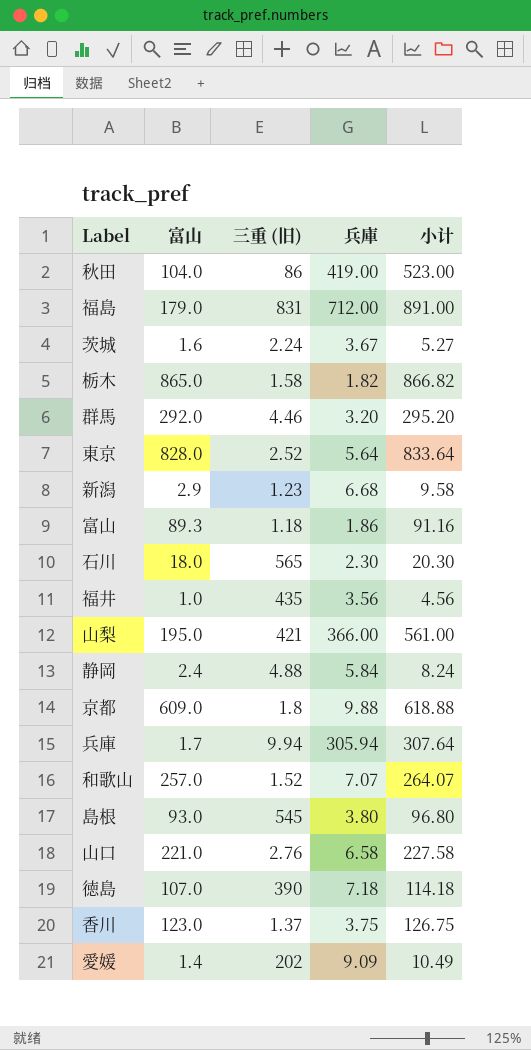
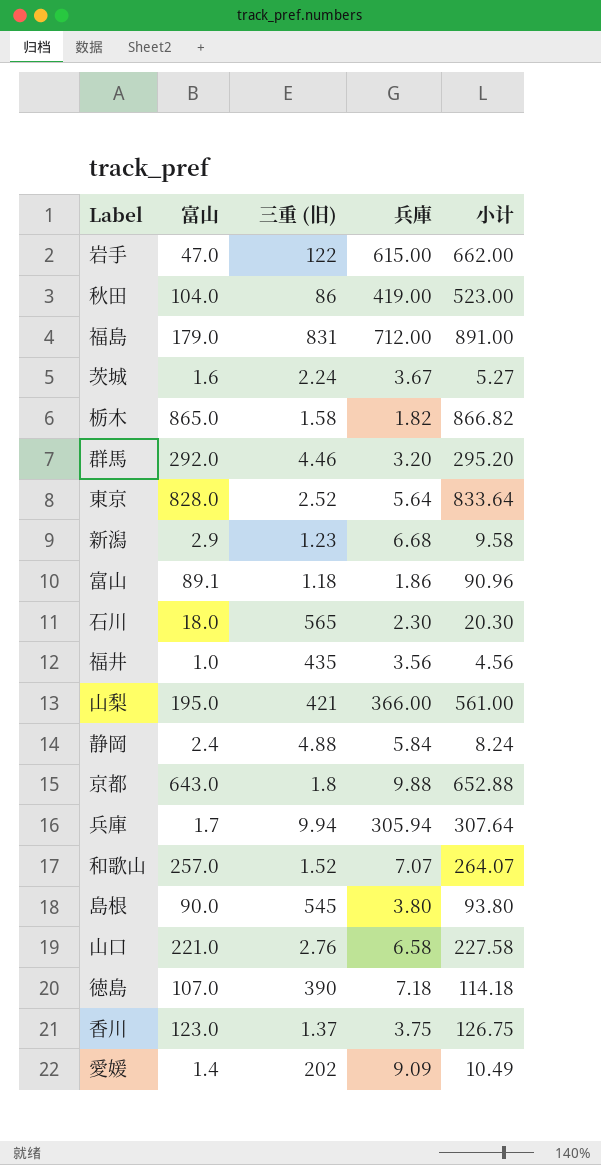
row 岩手: none -> 47.0 | 122 | 615.00 | 662.00
富山 | 富山: 89.3 -> 89.1
富山 | 小计: 91.16 -> 90.96
京都 | 富山: 609.0 -> 643.0
京都 | 小计: 618.88 -> 652.88
島根 | 富山: 93.0 -> 90.0
島根 | 小计: 96.80 -> 93.80

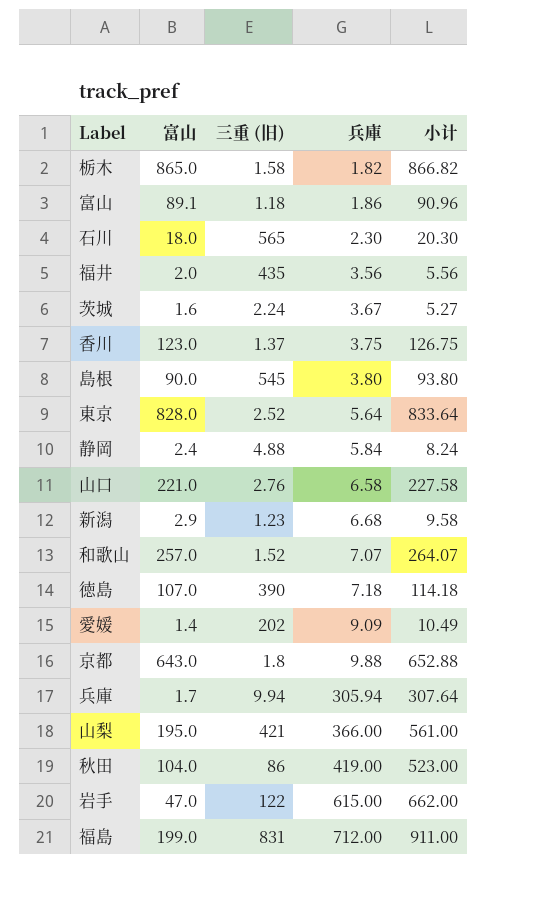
row order: none -> 兵庫 ascending
row 群馬: 292.0 | 4.46 | 3.20 | 295.20 -> none
福井 | 富山: 1.0 -> 2.0
福井 | 小计: 4.56 -> 5.56
福島 | 富山: 179.0 -> 199.0
福島 | 小计: 891.00 -> 911.00

